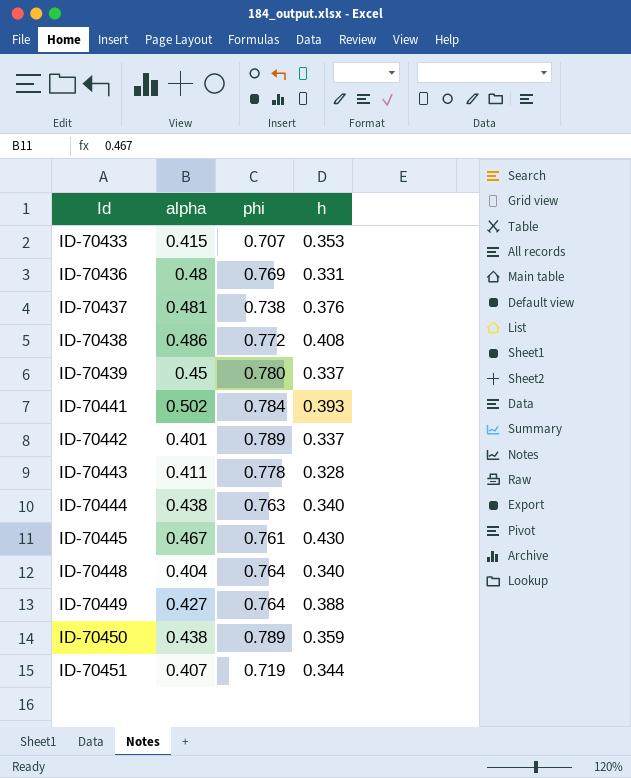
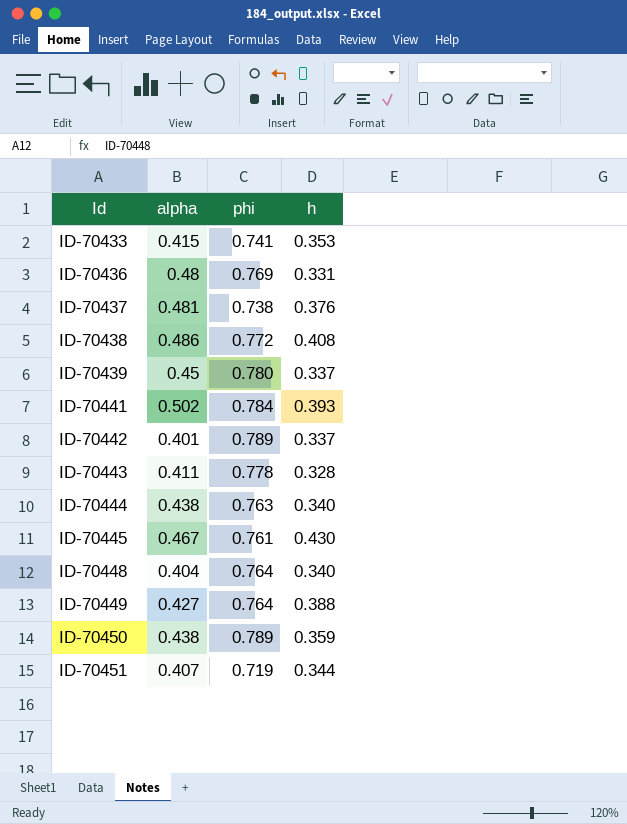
ID-70433 | phi: 0.707 -> 0.741

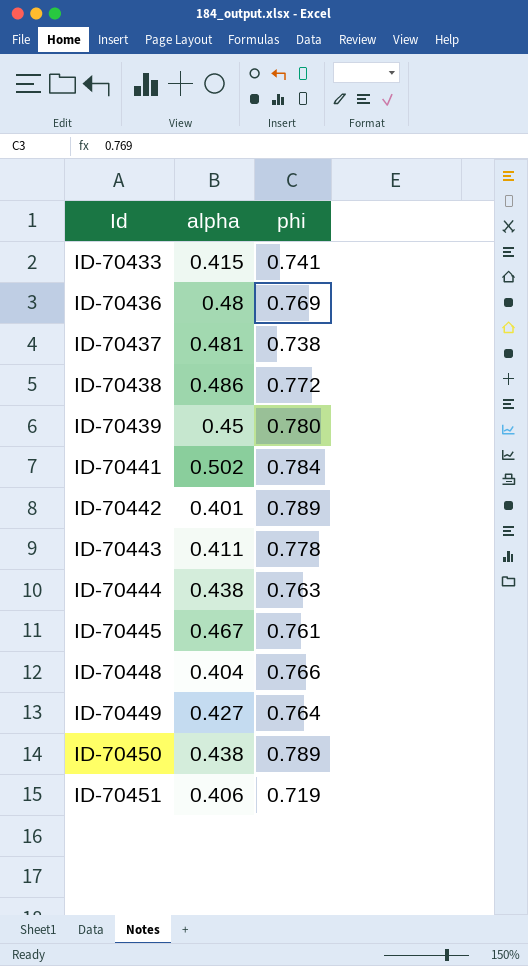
column h | position: 4 -> none
ID-70448 | phi: 0.764 -> 0.766
ID-70451 | alpha: 0.407 -> 0.406

